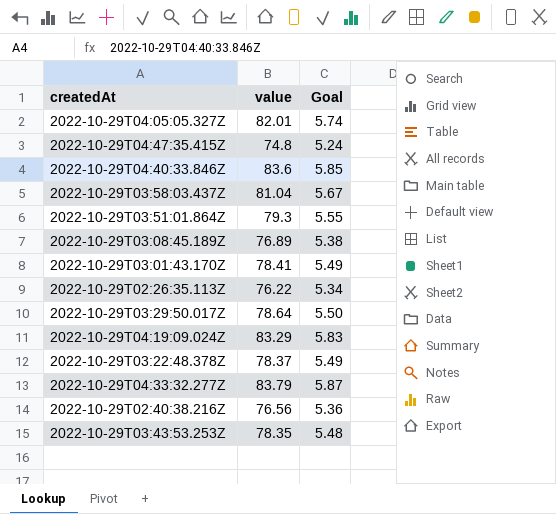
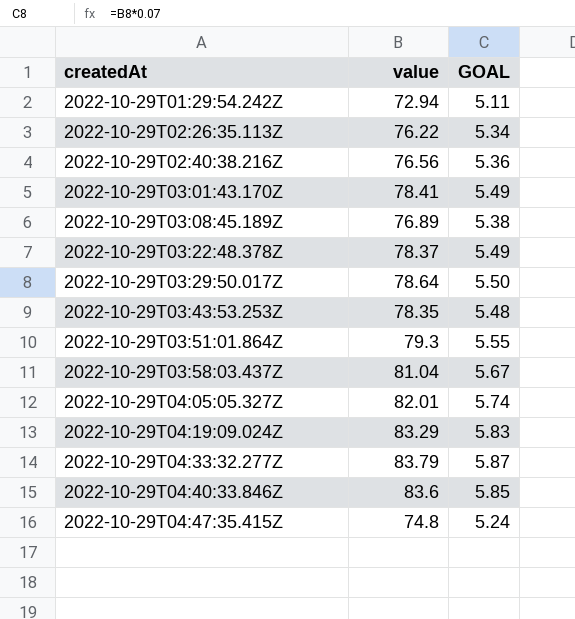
row order: none -> createdAt ascending
column name: Goal -> GOAL
row 2022-10-29T01:29:54.242Z: none -> 72.94 | 5.11

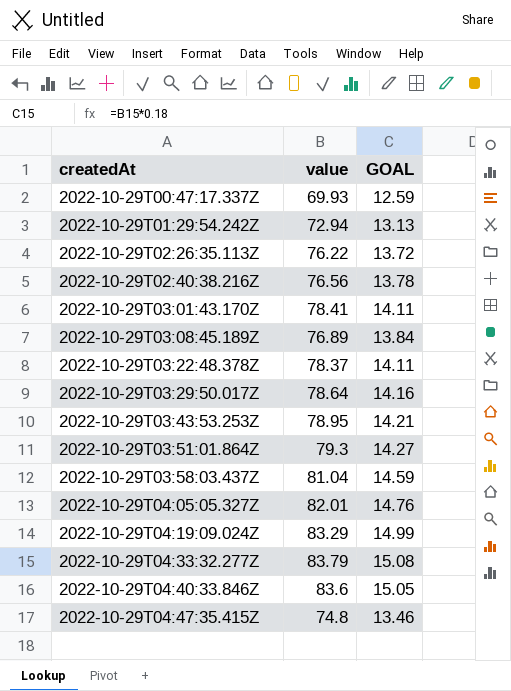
column GOAL | formula: [value] * 0.07 -> [value] * 0.18
row 2022-10-29T00:47:17.337Z: none -> 69.93 | 12.59
2022-10-29T03:43:53.253Z | value: 78.35 -> 78.95

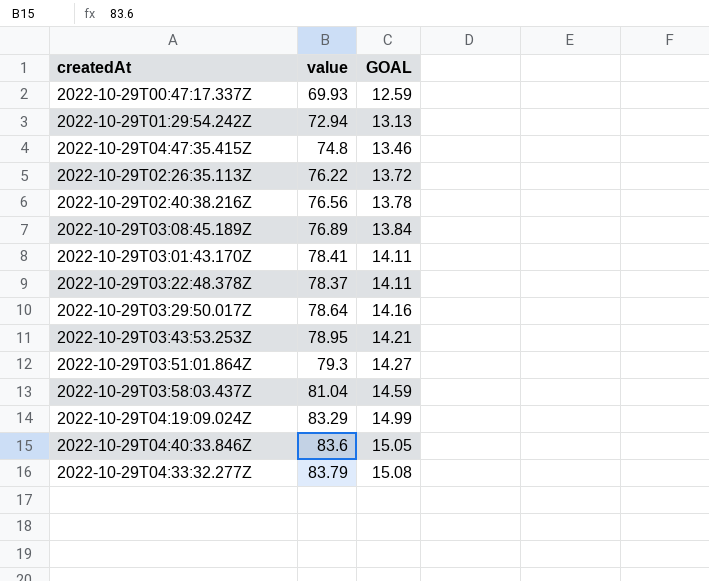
row order: createdAt ascending -> GOAL ascending
row 2022-10-29T04:05:05.327Z: 82.01 | 14.76 -> none

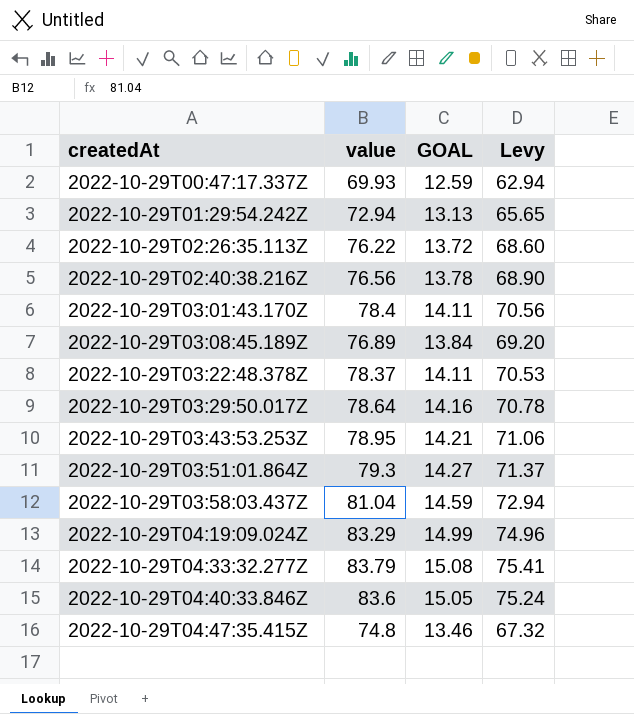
row order: GOAL ascending -> createdAt ascending
column Levy | formula: none -> [value] * 0.9
2022-10-29T03:01:43.170Z | value: 78.41 -> 78.4

